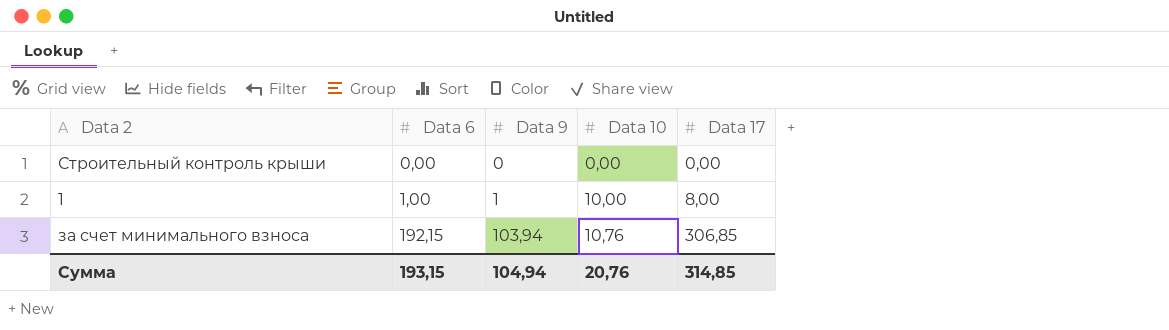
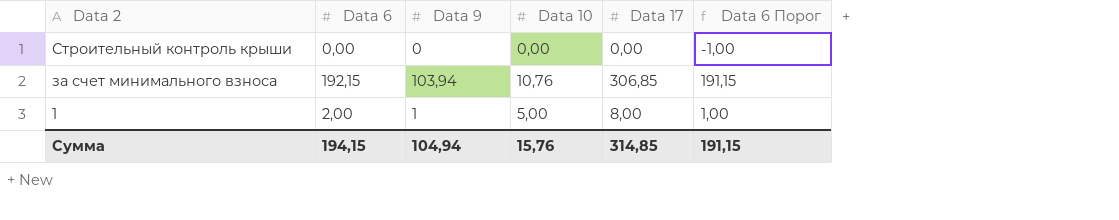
row order: Data 6 ascending -> Data 2 descending
column Data 6 Порог | formula: none -> [Data 6] - 1
1 | Data 6: 1,00 -> 2,00
1 | Data 10: 10,00 -> 5,00
Сумма | Data 6: 193,15 -> 194,15
Сумма | Data 10: 20,76 -> 15,76

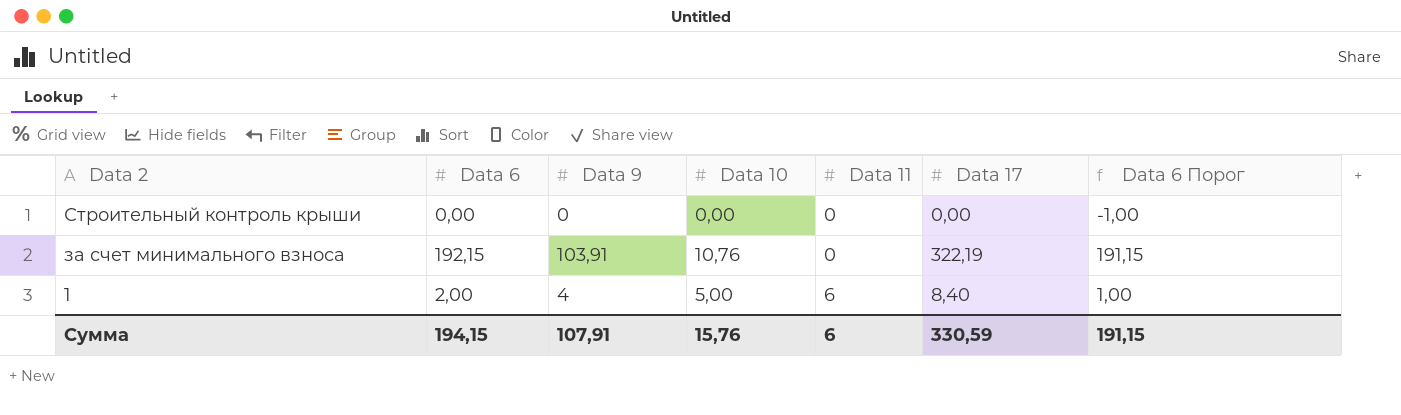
column Data 11 | position: none -> 5
за счет минимального взноса | Data 9: 103,94 -> 103,91
за счет минимального взноса | Data 17: 306,85 -> 322,19
1 | Data 9: 1 -> 4
1 | Data 17: 8,00 -> 8,40
Сумма | Data 9: 104,94 -> 107,91
Сумма | Data 17: 314,85 -> 330,59

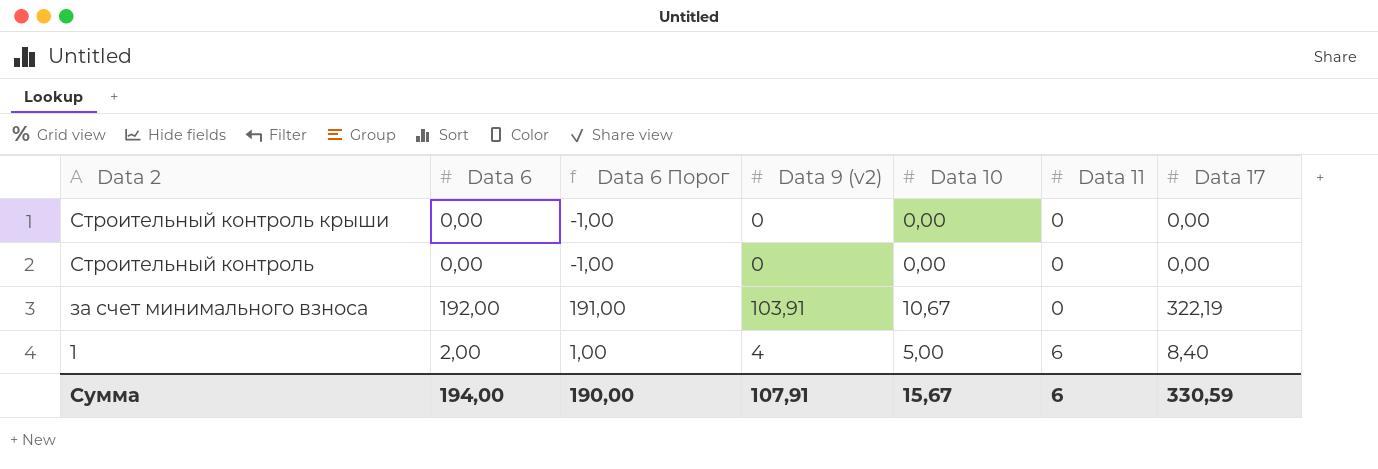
column Data 6 Порог | position: 7 -> 3
column name: Data 9 -> Data 9 (v2)
row Строительный контроль: none -> 0,00 | -1,00 | 0 | 0,00 | 0 | 0,00
за счет минимального взноса | Data 6: 192,15 -> 192,00
за счет минимального взноса | Data 6 Порог: 191,15 -> 191,00
за счет минимального взноса | Data 10: 10,76 -> 10,67
Сумма | Data 6: 194,15 -> 194,00
Сумма | Data 6 Порог: 191,15 -> 190,00
Сумма | Data 10: 15,76 -> 15,67

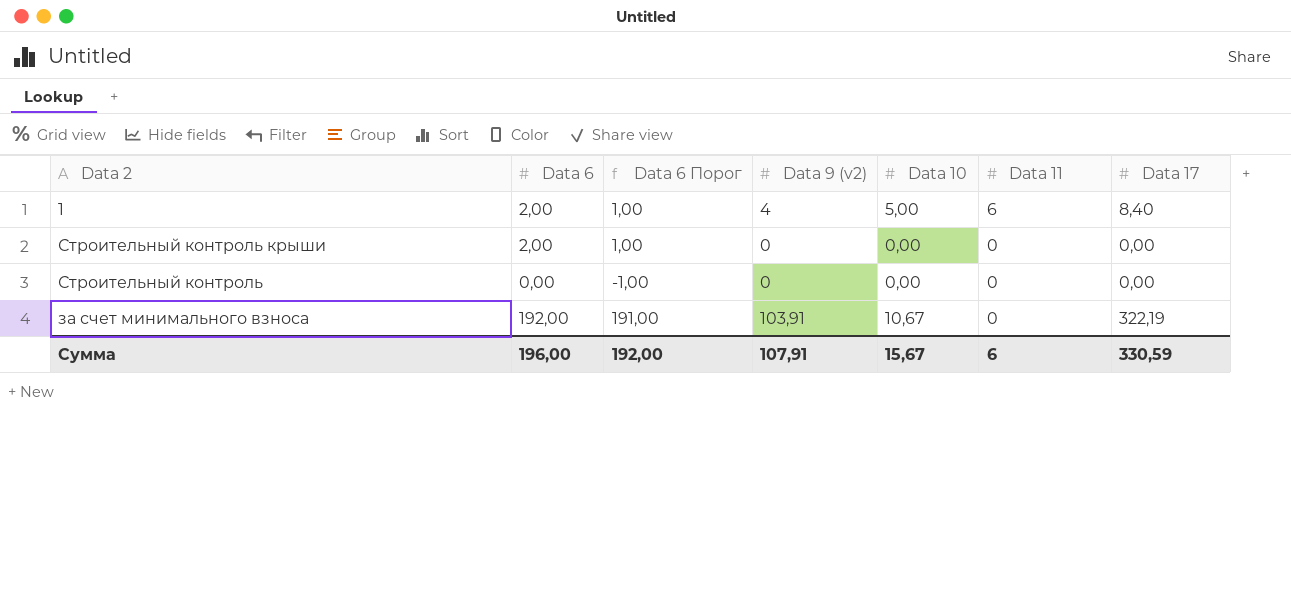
row order: Data 2 descending -> Data 11 descending
Строительный контроль крыши | Data 6: 0,00 -> 2,00
Строительный контроль крыши | Data 6 Порог: -1,00 -> 1,00
Сумма | Data 6: 194,00 -> 196,00
Сумма | Data 6 Порог: 190,00 -> 192,00

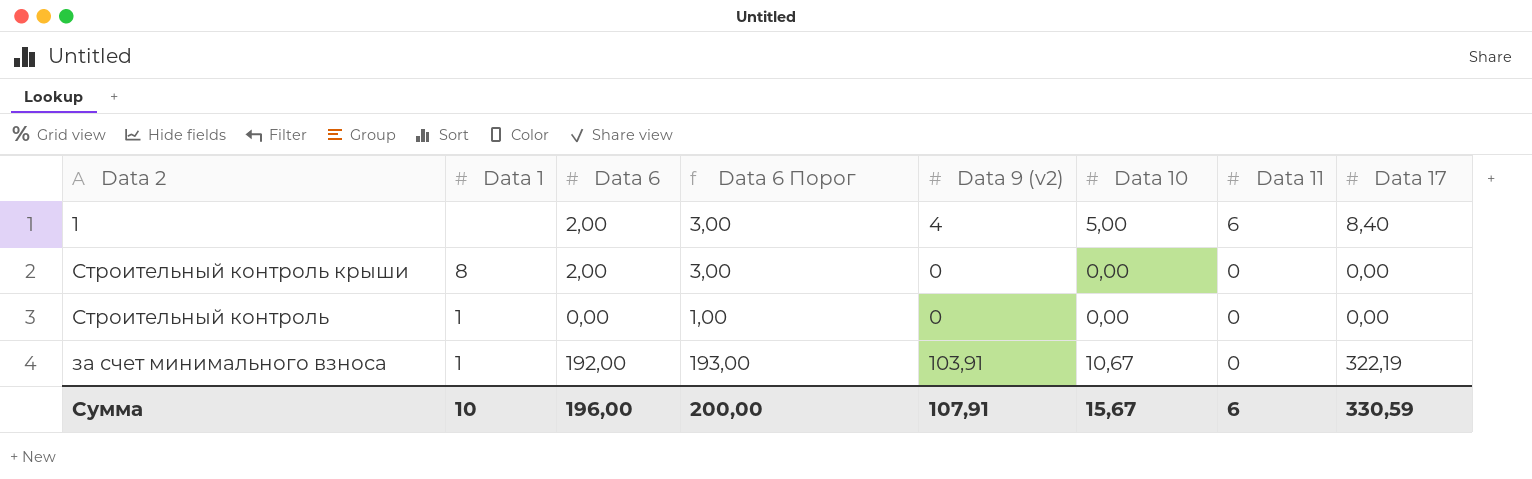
column Data 1 | position: none -> 2
column Data 6 Порог | formula: [Data 6] - 1 -> [Data 6] + 1
Сумма | Data 6 Порог: 192,00 -> 200,00

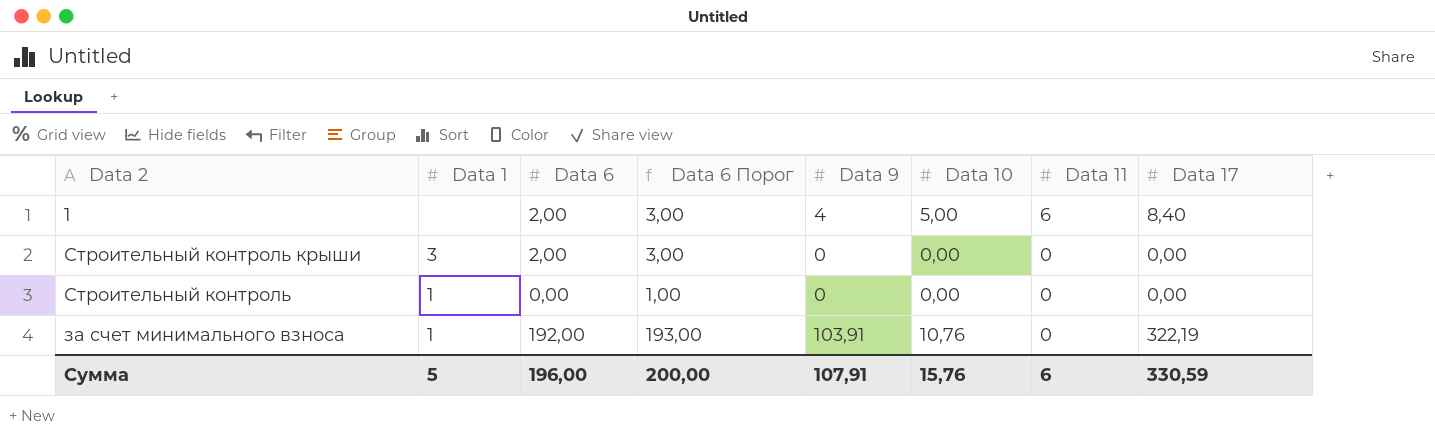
column name: Data 9 (v2) -> Data 9
Строительный контроль крыши | Data 1: 8 -> 3
за счет минимального взноса | Data 10: 10,67 -> 10,76
Сумма | Data 1: 10 -> 5
Сумма | Data 10: 15,67 -> 15,76

